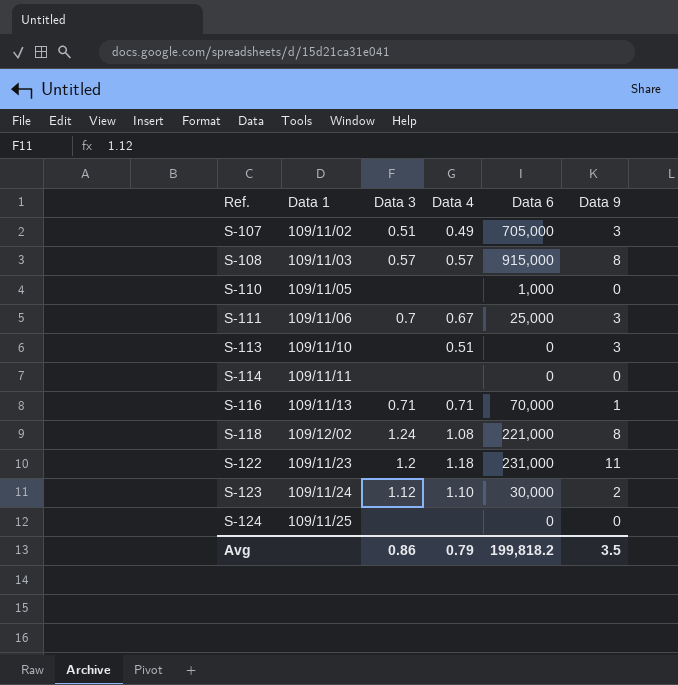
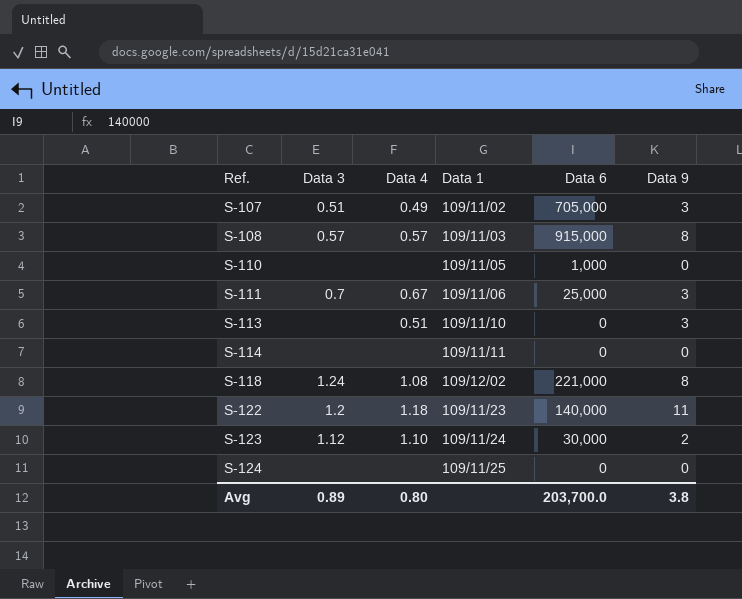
column Data 1 | position: 2 -> 4
row S-116: 109/11/13 | 0.71 | 0.71 | 70,000 | 1 -> none
S-122 | Data 6: 231,000 -> 140,000
Avg | Data 3: 0.86 -> 0.89
Avg | Data 4: 0.79 -> 0.80
Avg | Data 6: 199,818.2 -> 203,700.0
Avg | Data 9: 3.5 -> 3.8

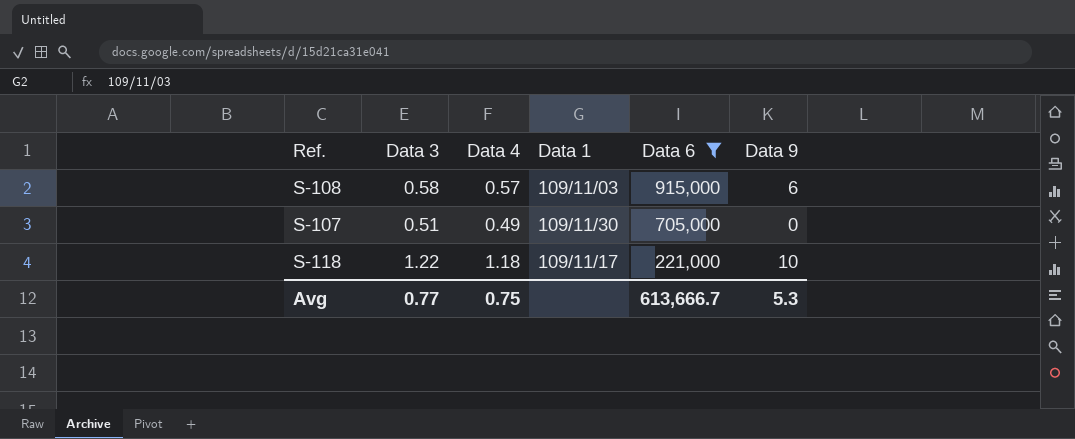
filter: none -> Data 6 >= 221,000
row order: Ref. ascending -> Data 6 descending
S-108 | Data 3: 0.57 -> 0.58
S-108 | Data 9: 8 -> 6
S-107 | Data 1: 109/11/02 -> 109/11/30
S-107 | Data 9: 3 -> 0
S-118 | Data 3: 1.24 -> 1.22
S-118 | Data 4: 1.08 -> 1.18
S-118 | Data 1: 109/12/02 -> 109/11/17
S-118 | Data 9: 8 -> 10
Avg | Data 3: 0.89 -> 0.77
Avg | Data 4: 0.80 -> 0.75
Avg | Data 6: 203,700.0 -> 613,666.7
Avg | Data 9: 3.8 -> 5.3

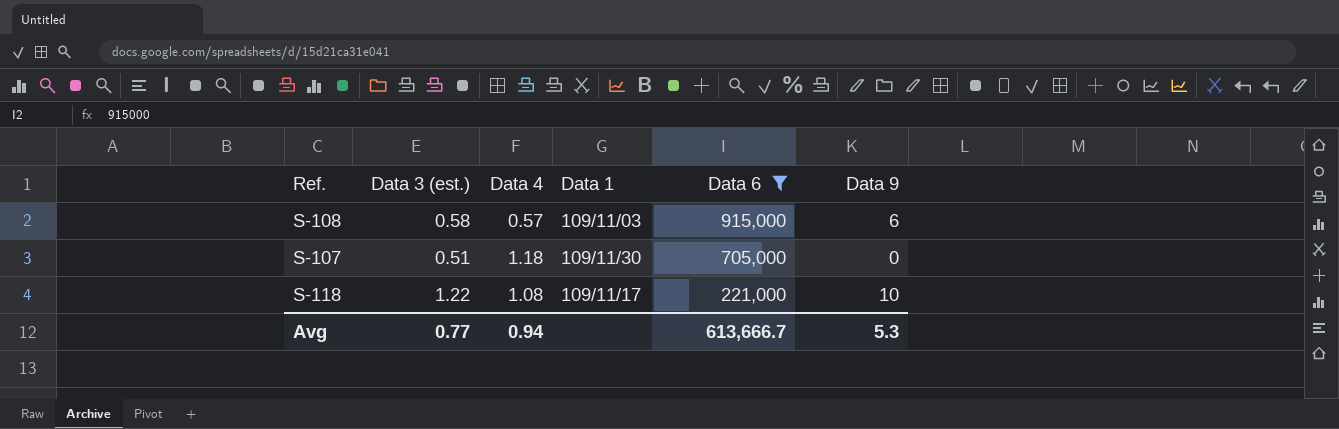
column name: Data 3 -> Data 3 (est.)
S-107 | Data 4: 0.49 -> 1.18
S-118 | Data 4: 1.18 -> 1.08
Avg | Data 4: 0.75 -> 0.94

